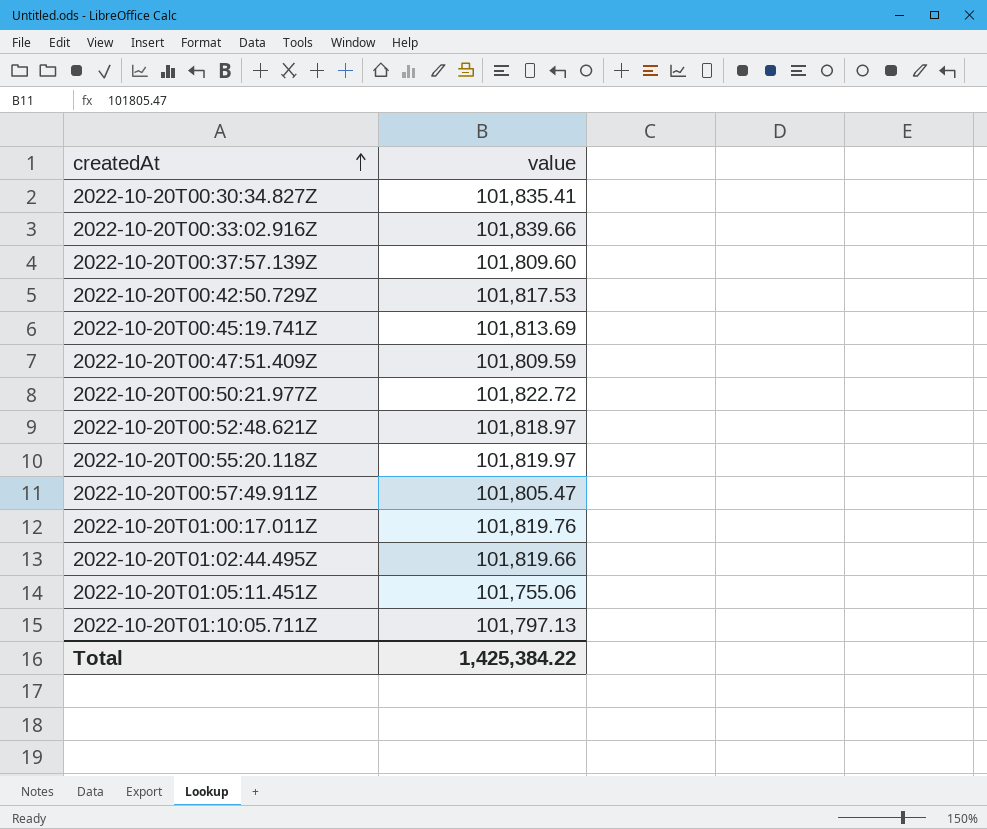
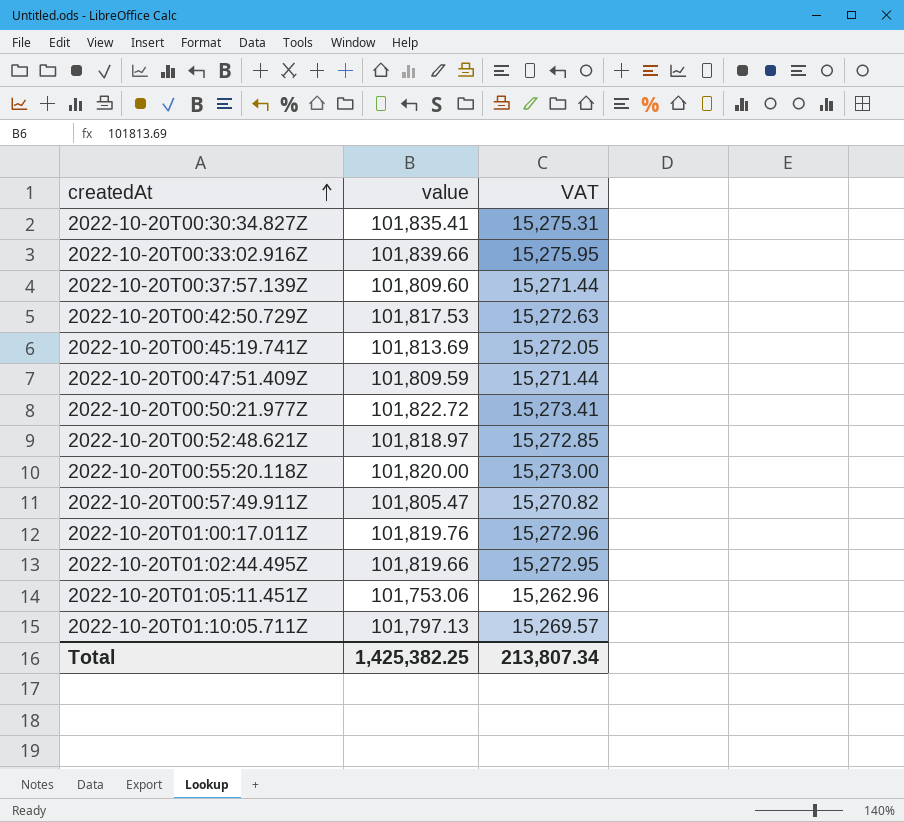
column VAT | formula: none -> [value] * 0.15
2022-10-20T00:55:20.118Z | value: 101,819.97 -> 101,820.00
2022-10-20T01:05:11.451Z | value: 101,755.06 -> 101,753.06
Total | value: 1,425,384.22 -> 1,425,382.25

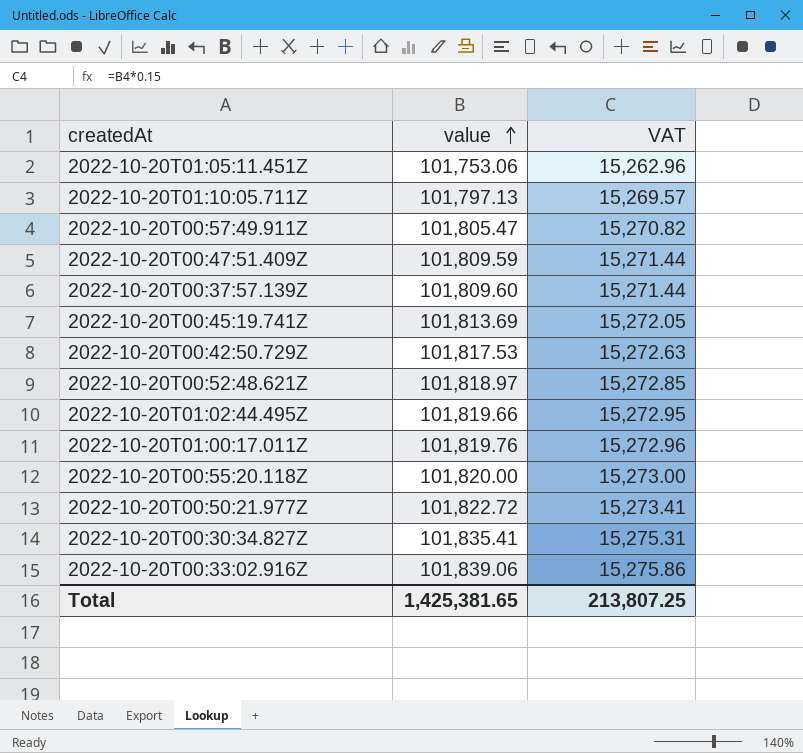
row order: createdAt ascending -> value ascending
2022-10-20T00:33:02.916Z | value: 101,839.66 -> 101,839.06
2022-10-20T00:33:02.916Z | VAT: 15,275.95 -> 15,275.86
Total | value: 1,425,382.25 -> 1,425,381.65
Total | VAT: 213,807.34 -> 213,807.25

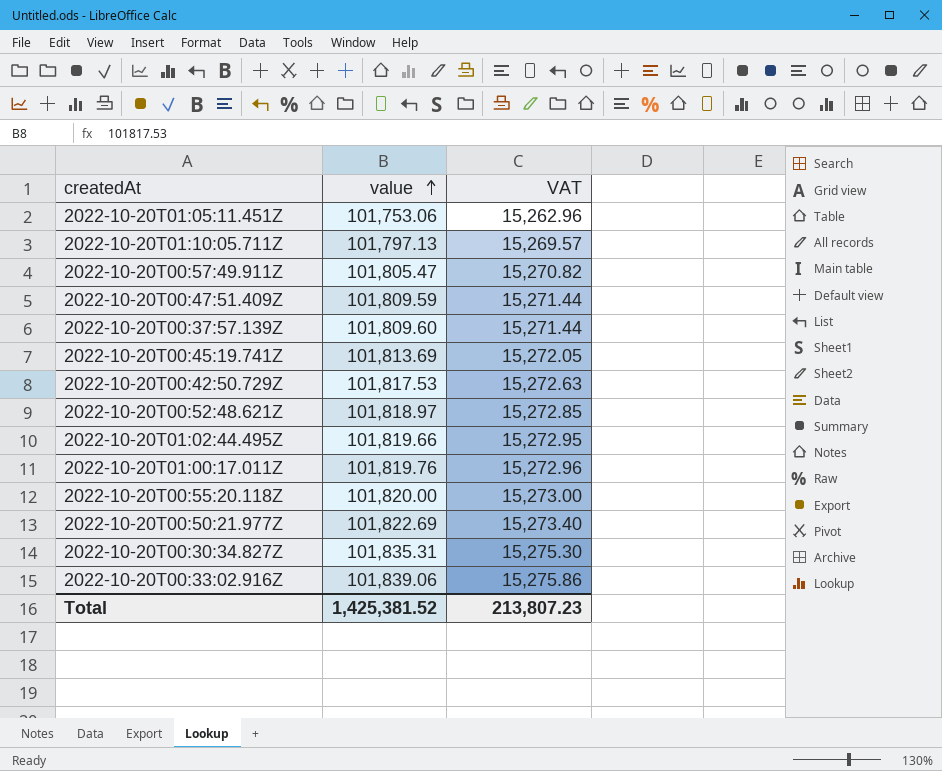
2022-10-20T00:50:21.977Z | value: 101,822.72 -> 101,822.69
2022-10-20T00:50:21.977Z | VAT: 15,273.41 -> 15,273.40
2022-10-20T00:30:34.827Z | value: 101,835.41 -> 101,835.31
2022-10-20T00:30:34.827Z | VAT: 15,275.31 -> 15,275.30
Total | value: 1,425,381.65 -> 1,425,381.52
Total | VAT: 213,807.25 -> 213,807.23

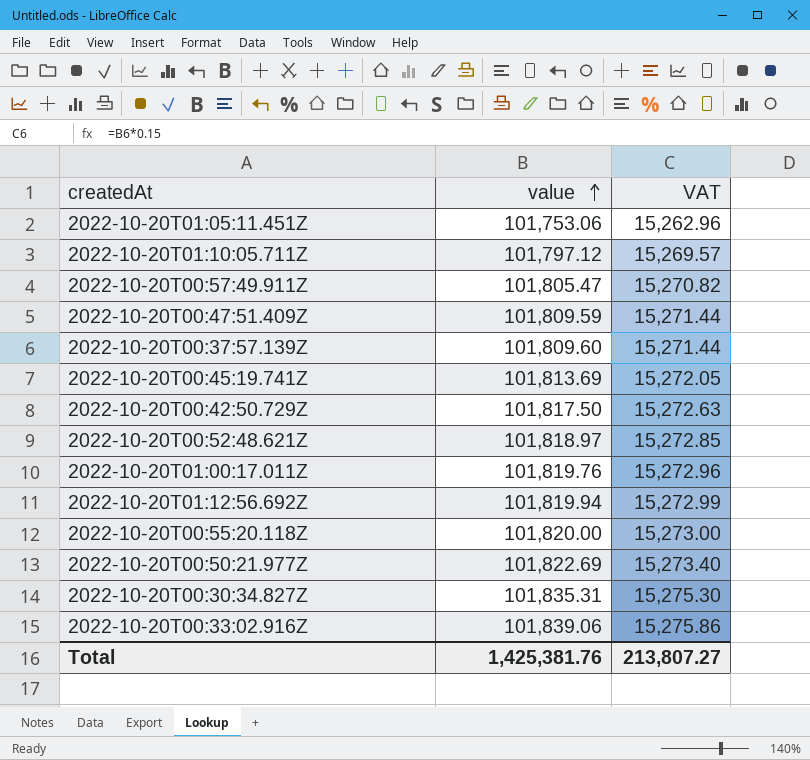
row 2022-10-20T01:02:44.495Z: 101,819.66 | 15,272.95 -> none
2022-10-20T01:10:05.711Z | value: 101,797.13 -> 101,797.12
2022-10-20T00:42:50.729Z | value: 101,817.53 -> 101,817.50
row 2022-10-20T01:12:56.692Z: none -> 101,819.94 | 15,272.99
Total | value: 1,425,381.52 -> 1,425,381.76
Total | VAT: 213,807.23 -> 213,807.27

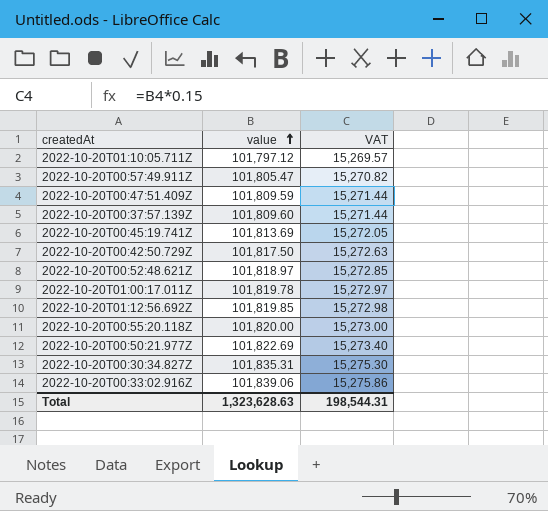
row 2022-10-20T01:05:11.451Z: 101,753.06 | 15,262.96 -> none
2022-10-20T01:00:17.011Z | value: 101,819.76 -> 101,819.78
2022-10-20T01:00:17.011Z | VAT: 15,272.96 -> 15,272.97
2022-10-20T01:12:56.692Z | value: 101,819.94 -> 101,819.85
2022-10-20T01:12:56.692Z | VAT: 15,272.99 -> 15,272.98
Total | value: 1,425,381.76 -> 1,323,628.63
Total | VAT: 213,807.27 -> 198,544.31

